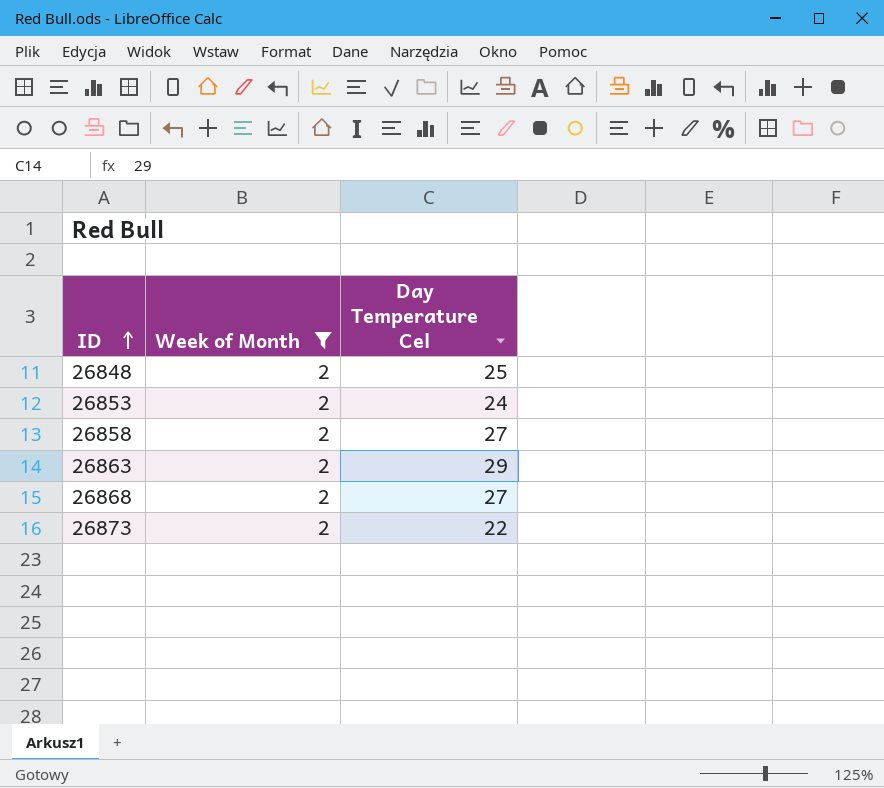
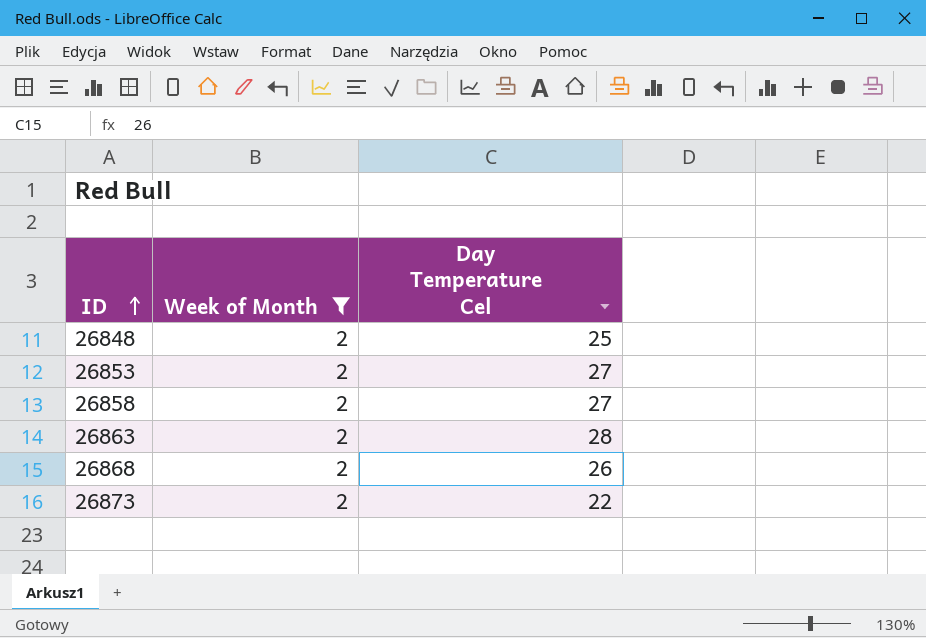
26853 | Day Temperature Cel: 24 -> 27
26863 | Day Temperature Cel: 29 -> 28
26868 | Day Temperature Cel: 27 -> 26

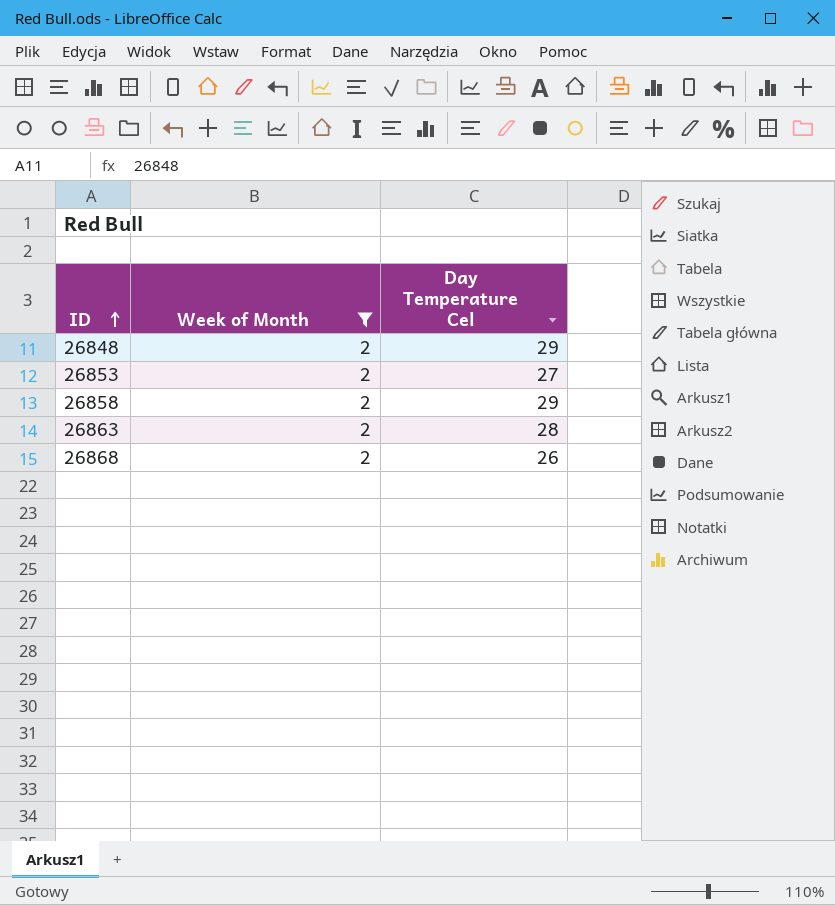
row 26873: 2 | 22 -> none
26848 | Day Temperature Cel: 25 -> 29
26858 | Day Temperature Cel: 27 -> 29

